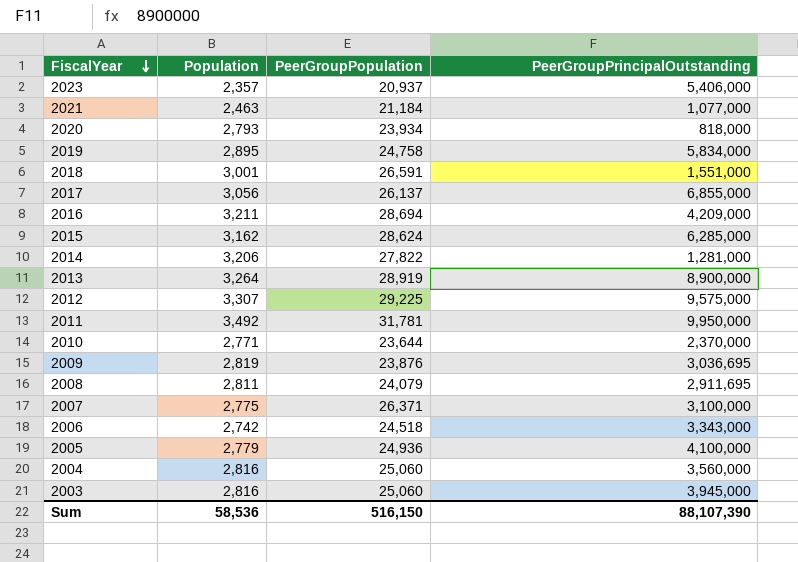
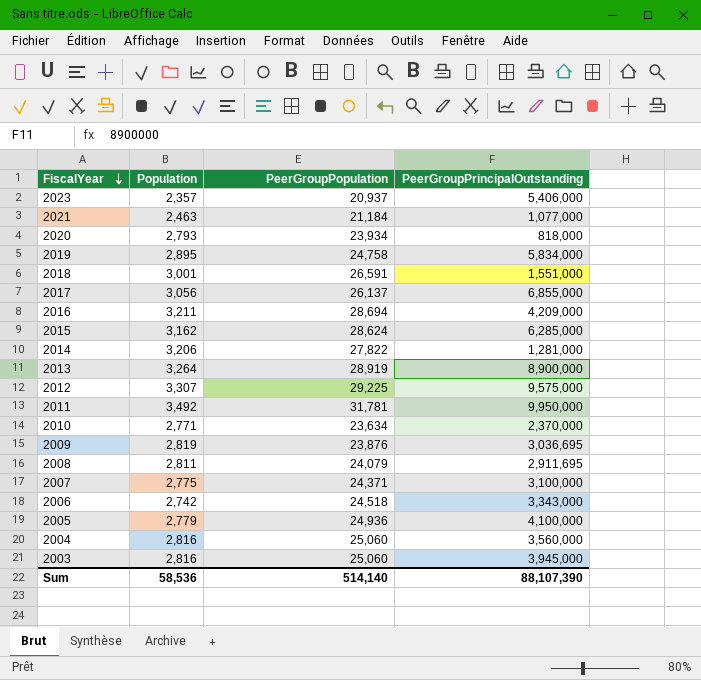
2010 | PeerGroupPopulation: 23,644 -> 23,634
2007 | PeerGroupPopulation: 26,371 -> 24,371
Sum | PeerGroupPopulation: 516,150 -> 514,140

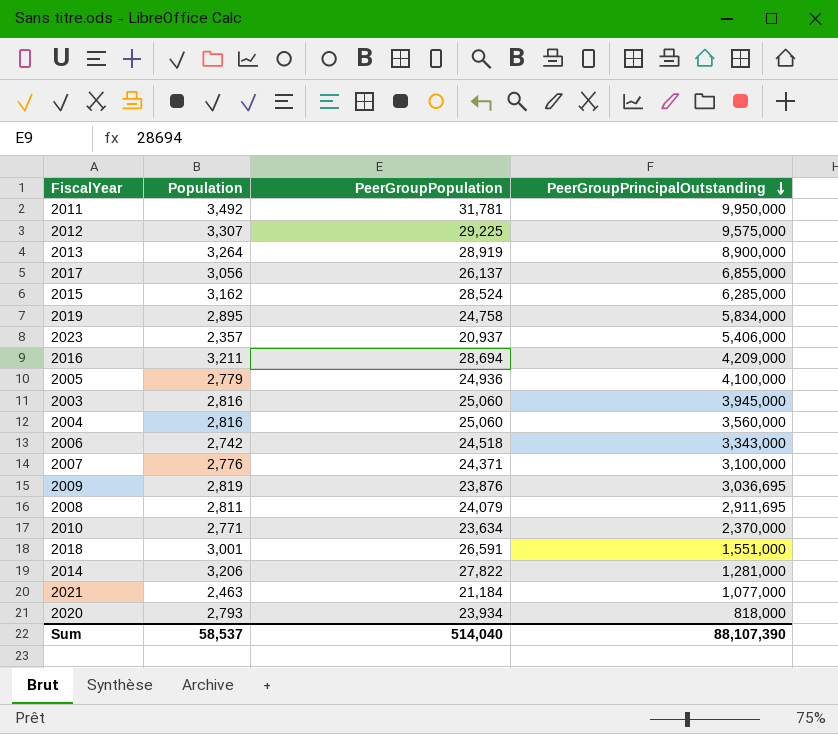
row order: FiscalYear descending -> PeerGroupPrincipalOutstanding descending
2015 | PeerGroupPopulation: 28,624 -> 28,524
2007 | Population: 2,775 -> 2,776
Sum | Population: 58,536 -> 58,537
Sum | PeerGroupPopulation: 514,140 -> 514,040

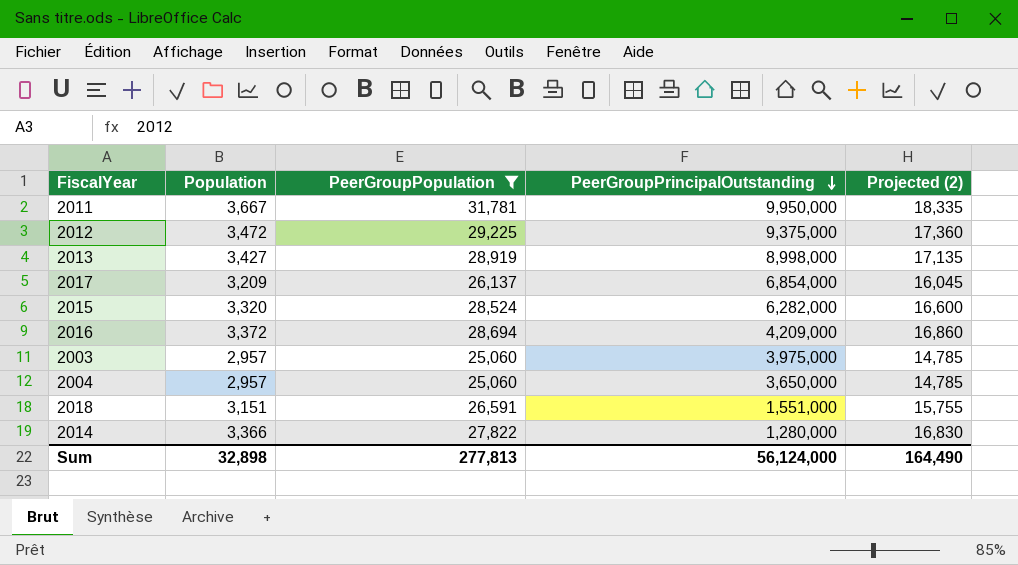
filter: none -> PeerGroupPopulation >= 25,060
column Projected (2) | formula: none -> [Population] * 5
2011 | Population: 3,492 -> 3,667
2012 | Population: 3,307 -> 3,472
2012 | PeerGroupPrincipalOutstanding: 9,575,000 -> 9,375,000
2013 | Population: 3,264 -> 3,427
2013 | PeerGroupPrincipalOutstanding: 8,900,000 -> 8,998,000
2017 | Population: 3,056 -> 3,209
2017 | PeerGroupPrincipalOutstanding: 6,855,000 -> 6,854,000
2015 | Population: 3,162 -> 3,320
2015 | PeerGroupPrincipalOutstanding: 6,285,000 -> 6,282,000
2016 | Population: 3,211 -> 3,372
2003 | Population: 2,816 -> 2,957
2003 | PeerGroupPrincipalOutstanding: 3,945,000 -> 3,975,000
2004 | Population: 2,816 -> 2,957
2004 | PeerGroupPrincipalOutstanding: 3,560,000 -> 3,650,000
2018 | Population: 3,001 -> 3,151
2014 | Population: 3,206 -> 3,366
2014 | PeerGroupPrincipalOutstanding: 1,281,000 -> 1,280,000
Sum | Population: 58,537 -> 32,898
Sum | PeerGroupPopulation: 514,040 -> 277,813
Sum | PeerGroupPrincipalOutstanding: 88,107,390 -> 56,124,000

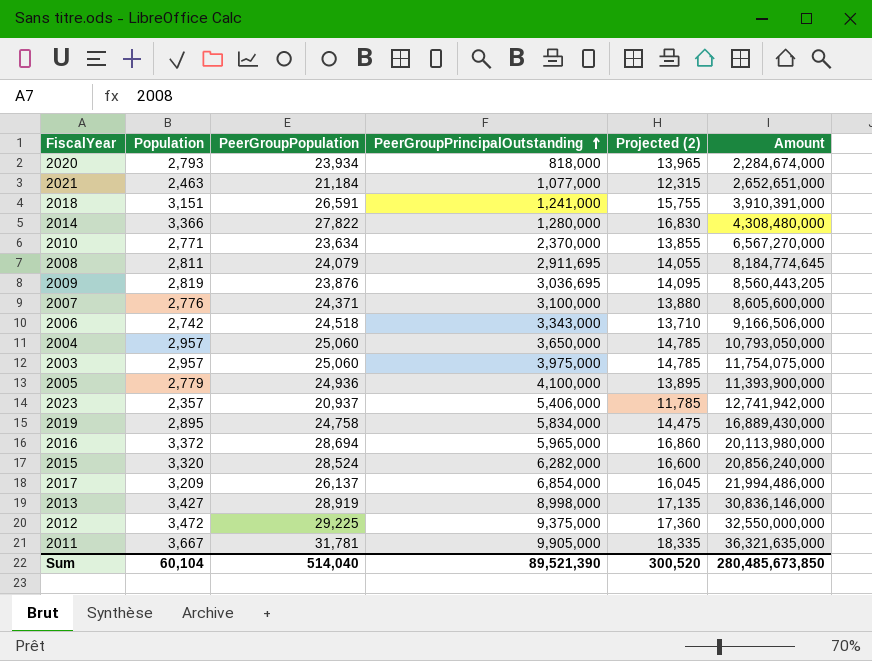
filter: PeerGroupPopulation >= 25,060 -> none
row order: PeerGroupPrincipalOutstanding descending -> PeerGroupPrincipalOutstanding ascending
column Amount | formula: none -> [Population] * [PeerGroupPrincipalOutstanding]
2018 | PeerGroupPrincipalOutstanding: 1,551,000 -> 1,241,000
2016 | PeerGroupPrincipalOutstanding: 4,209,000 -> 5,965,000
2011 | PeerGroupPrincipalOutstanding: 9,950,000 -> 9,905,000
Sum | Population: 32,898 -> 60,104
Sum | PeerGroupPopulation: 277,813 -> 514,040
Sum | PeerGroupPrincipalOutstanding: 56,124,000 -> 89,521,390
Sum | Projected (2): 164,490 -> 300,520

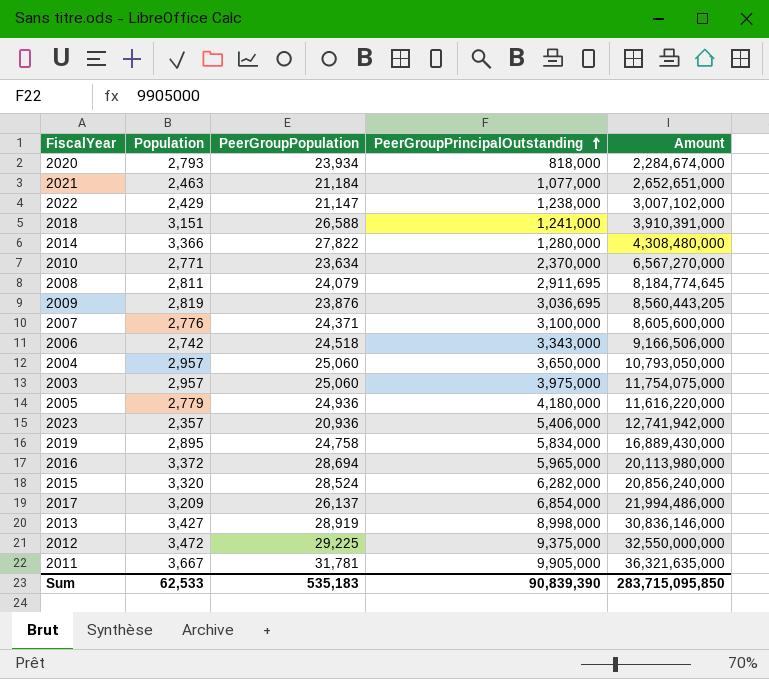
column Projected (2) | formula: [Population] * 5 -> none
row 2022: none -> 2,429 | 21,147 | 1,238,000 | 3,007,102,000
2018 | PeerGroupPopulation: 26,591 -> 26,588
2005 | PeerGroupPrincipalOutstanding: 4,100,000 -> 4,180,000
2005 | Amount: 11,393,900,000 -> 11,616,220,000
2023 | PeerGroupPopulation: 20,937 -> 20,936
Sum | Population: 60,104 -> 62,533
Sum | PeerGroupPopulation: 514,040 -> 535,183
Sum | PeerGroupPrincipalOutstanding: 89,521,390 -> 90,839,390
Sum | Amount: 280,485,673,850 -> 283,715,095,850

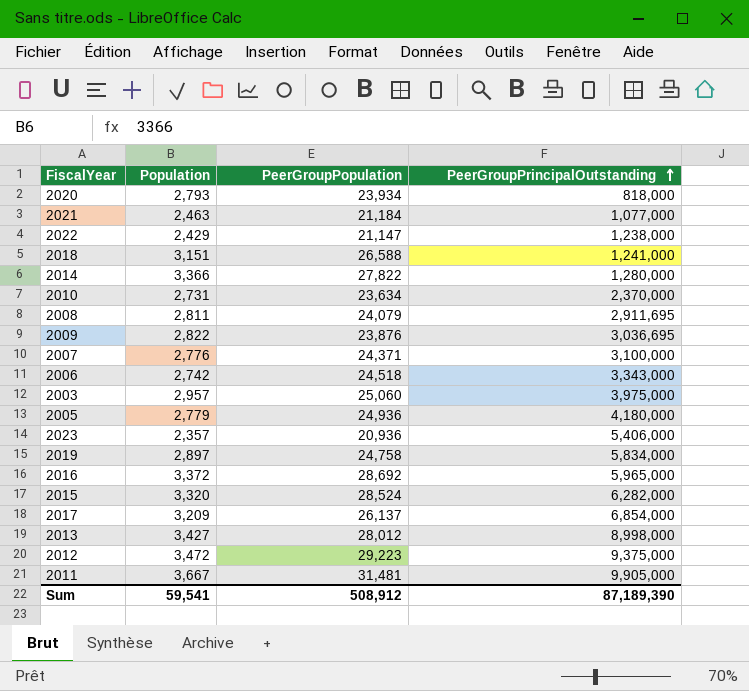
column Amount | formula: [Population] * [PeerGroupPrincipalOutstanding] -> none
row 2004: 2,957 | 25,060 | 3,650,000 | 10,793,050,000 -> none
2010 | Population: 2,771 -> 2,731
2009 | Population: 2,819 -> 2,822
2019 | Population: 2,895 -> 2,897
2016 | PeerGroupPopulation: 28,694 -> 28,692
2013 | PeerGroupPopulation: 28,919 -> 28,012
2012 | PeerGroupPopulation: 29,225 -> 29,223
2011 | PeerGroupPopulation: 31,781 -> 31,481
Sum | Population: 62,533 -> 59,541
Sum | PeerGroupPopulation: 535,183 -> 508,912
Sum | PeerGroupPrincipalOutstanding: 90,839,390 -> 87,189,390

